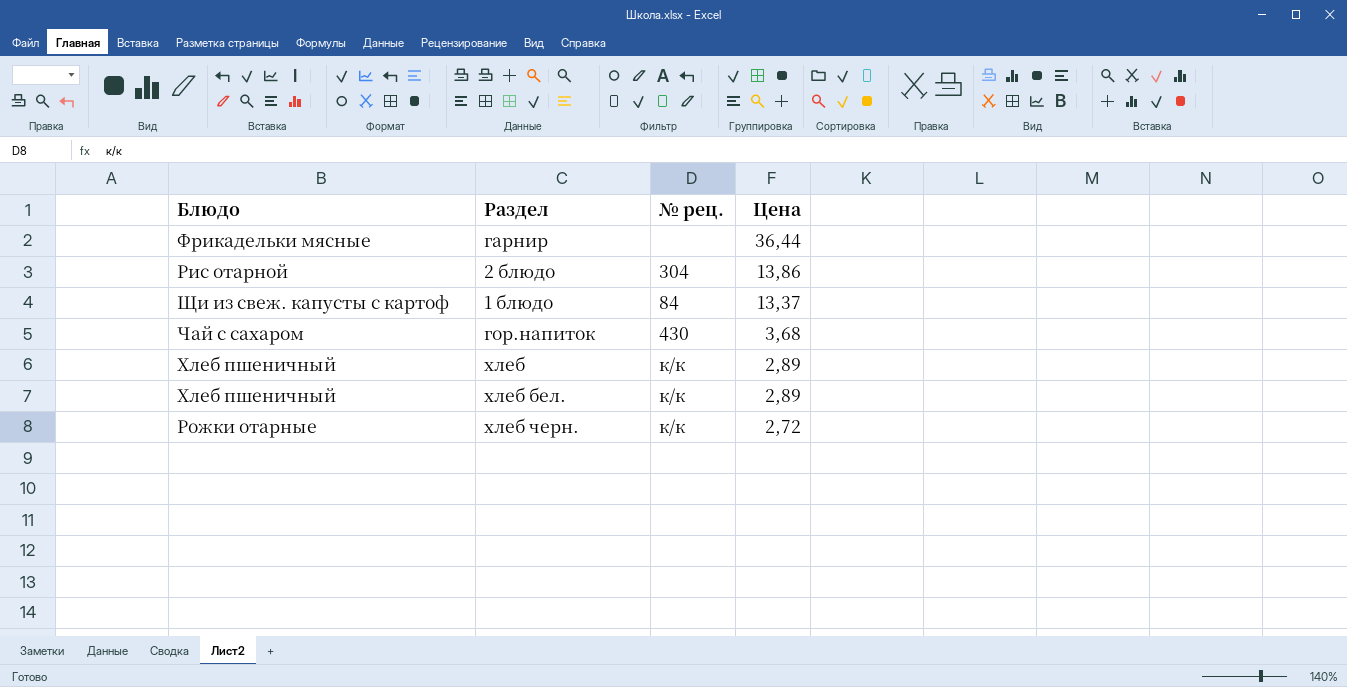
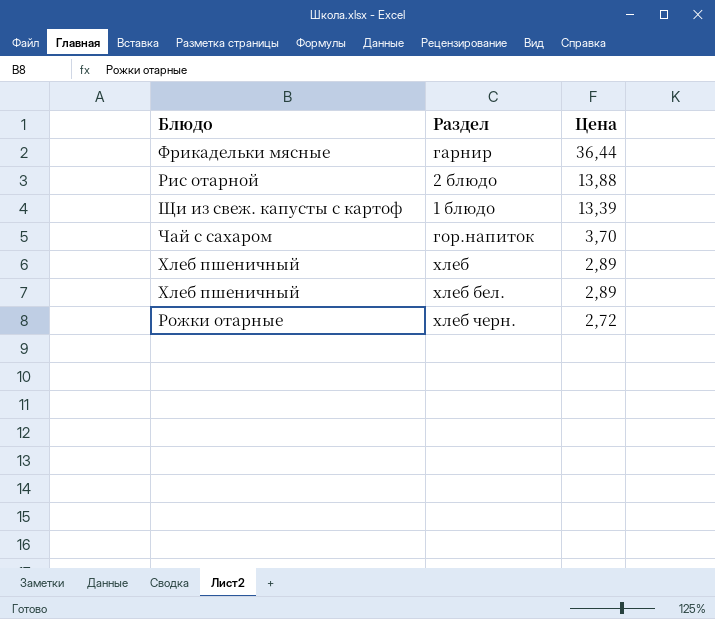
column № рец. | position: 3 -> none
2 блюдо | Цена: 13,86 -> 13,88
1 блюдо | Цена: 13,37 -> 13,39
гор.напиток | Цена: 3,68 -> 3,70

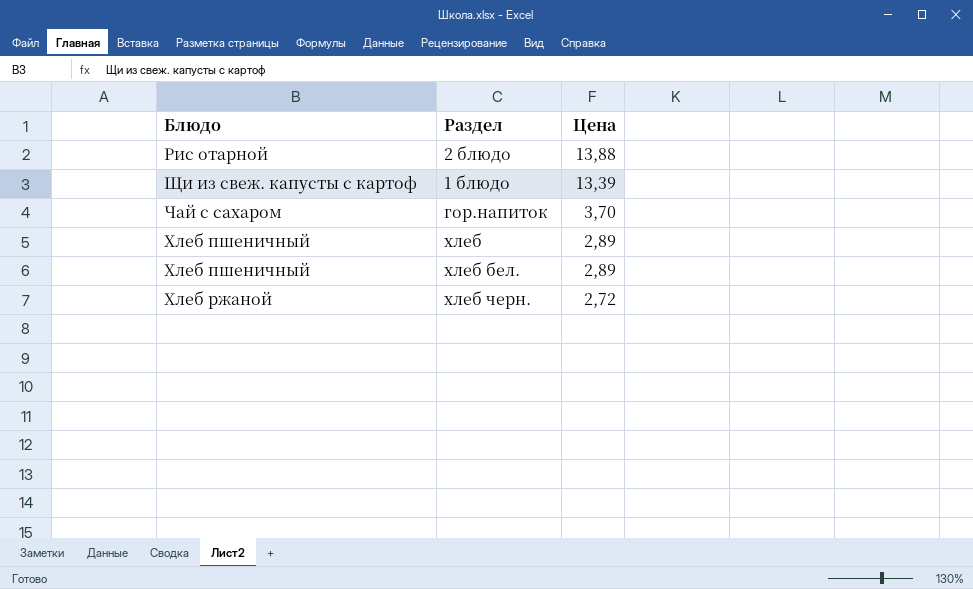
row гарнир: Фрикадельки мясные | 36,44 -> none
хлеб черн. | Блюдо: Рожки отарные -> Хлеб ржаной

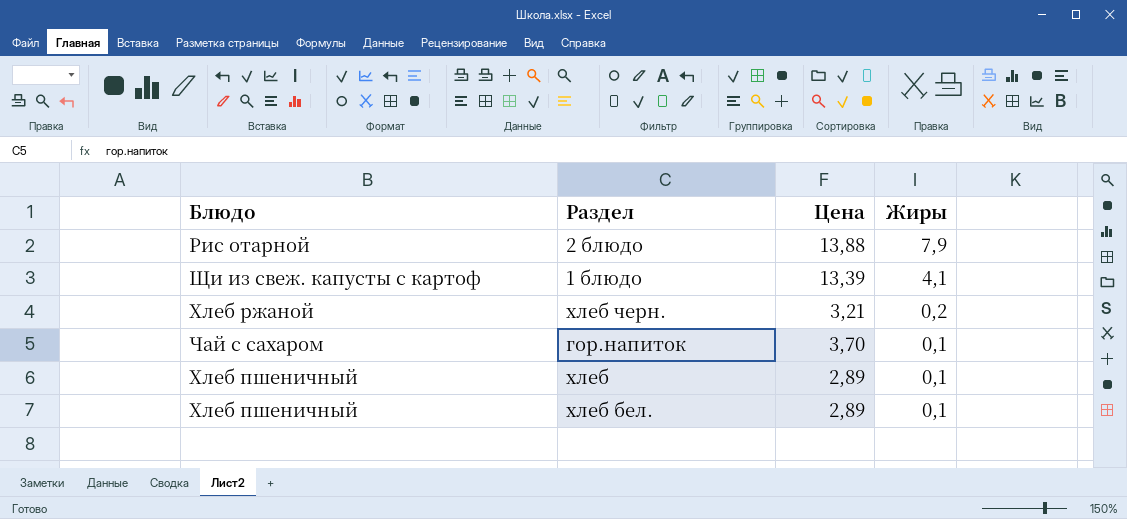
row order: Цена descending -> Жиры descending
column Жиры | position: none -> 4
хлеб черн. | Цена: 2,72 -> 3,21

